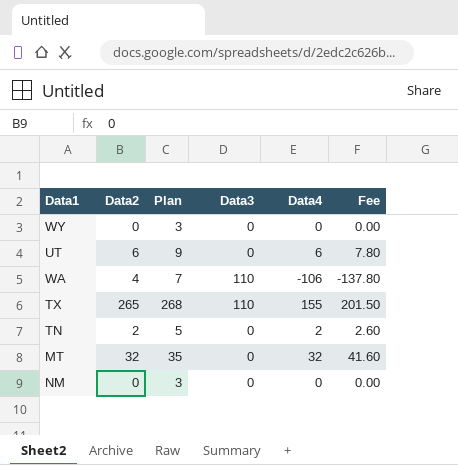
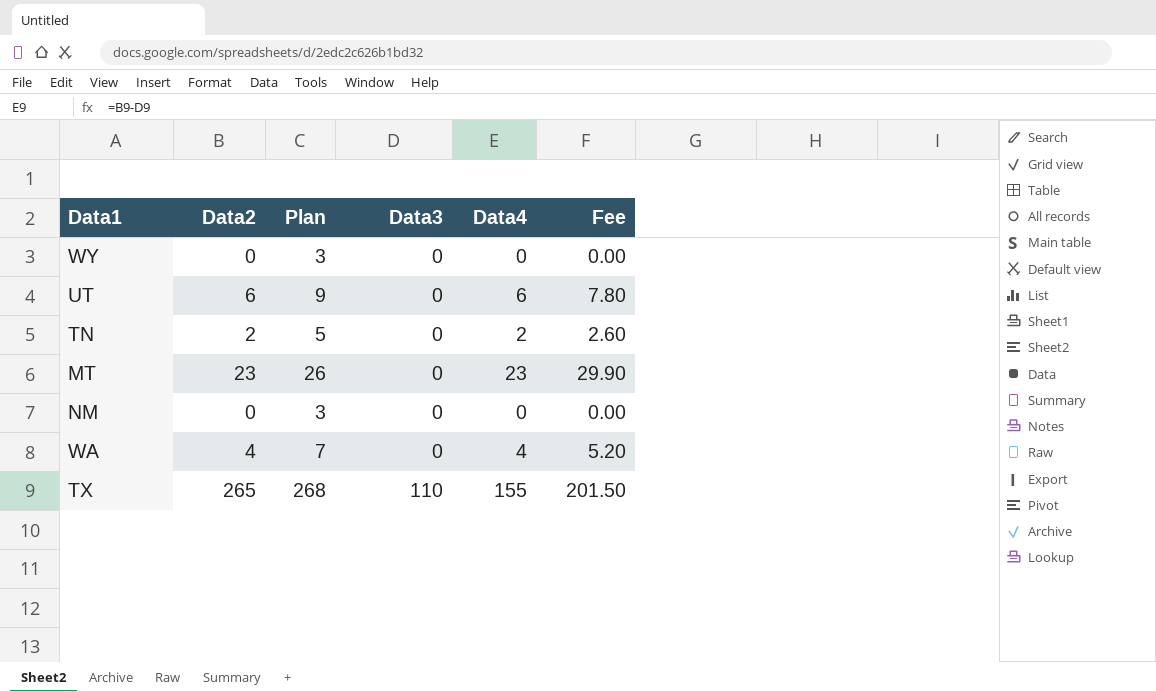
row order: none -> Data3 ascending
MT | Data2: 32 -> 23
MT | Plan: 35 -> 26
MT | Data4: 32 -> 23
MT | Fee: 41.60 -> 29.90
WA | Data3: 110 -> 0
WA | Data4: -106 -> 4
WA | Fee: -137.80 -> 5.20

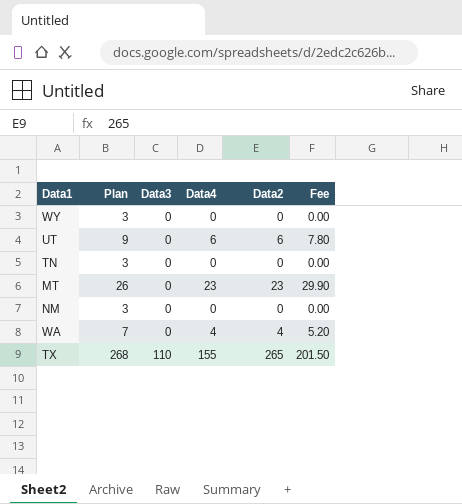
column Data2 | position: 2 -> 5
TN | Plan: 5 -> 3
TN | Data4: 2 -> 0
TN | Data2: 2 -> 0
TN | Fee: 2.60 -> 0.00

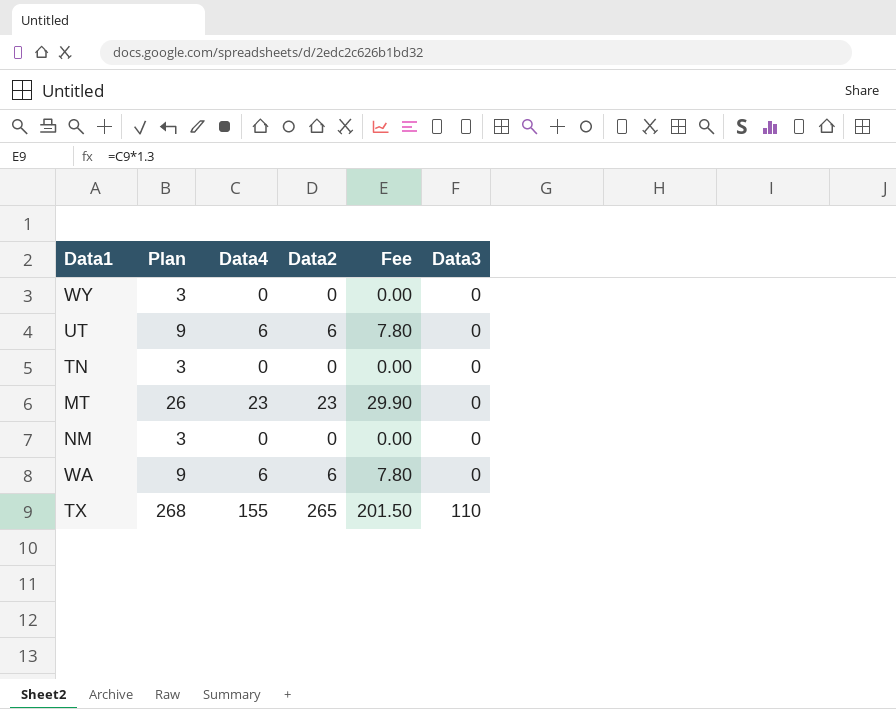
column Data3 | position: 3 -> 6
WA | Plan: 7 -> 9
WA | Data4: 4 -> 6
WA | Data2: 4 -> 6
WA | Fee: 5.20 -> 7.80

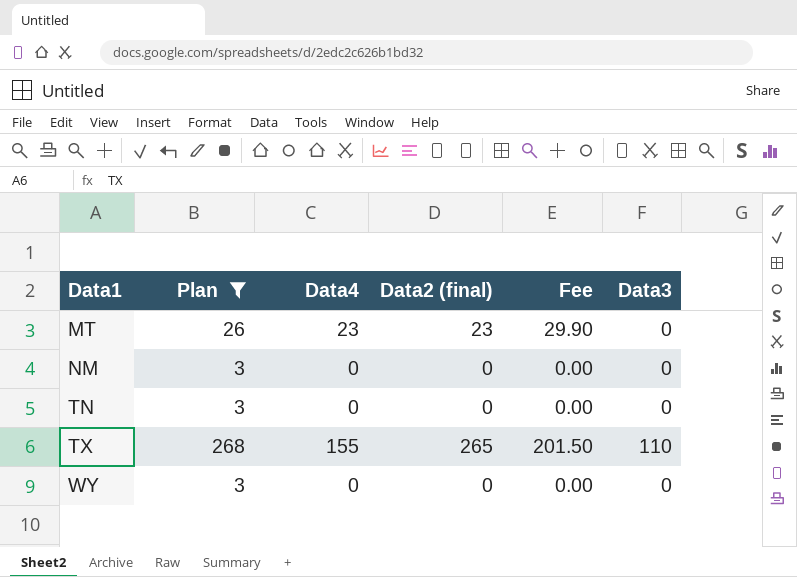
filter: none -> Plan != 9
row order: Data3 ascending -> Data1 ascending
column name: Data2 -> Data2 (final)

